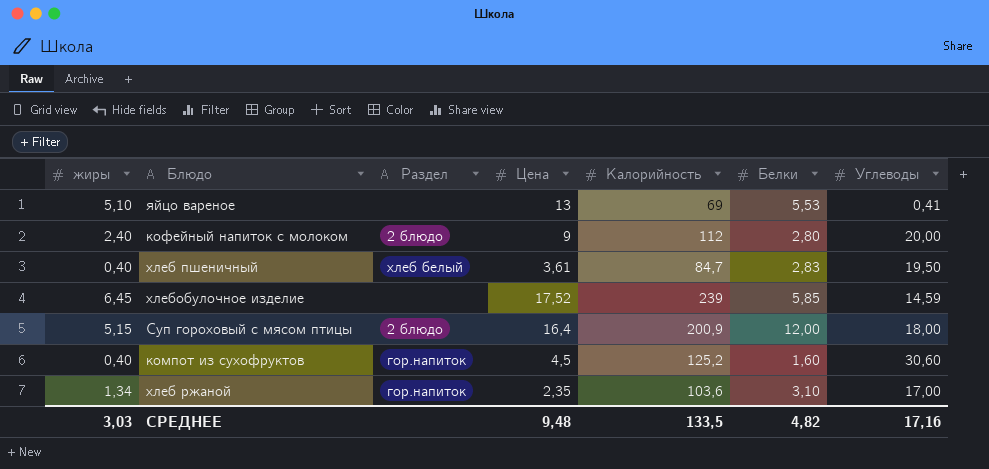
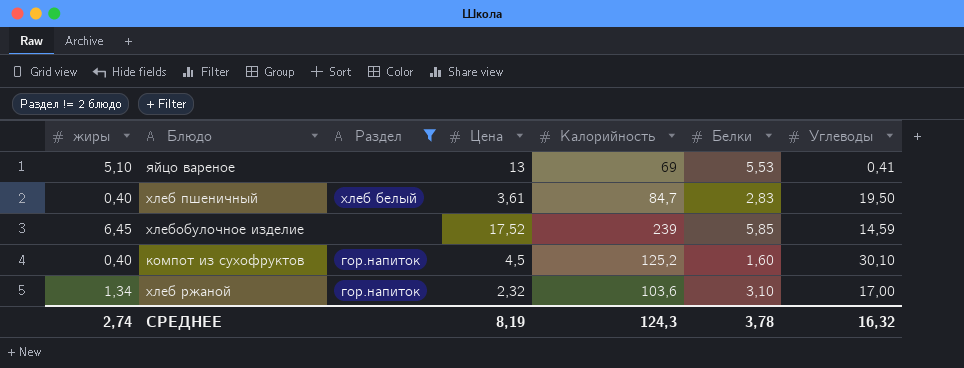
filter: none -> Раздел != 2 блюдо
компот из сухофруктов | Углеводы: 30,60 -> 30,10
хлеб ржаной | Цена: 2,35 -> 2,32
СРЕДНЕЕ | жиры: 3,03 -> 2,74
СРЕДНЕЕ | Цена: 9,48 -> 8,19
СРЕДНЕЕ | Калорийность: 133,5 -> 124,3
СРЕДНЕЕ | Белки: 4,82 -> 3,78
СРЕДНЕЕ | Углеводы: 17,16 -> 16,32

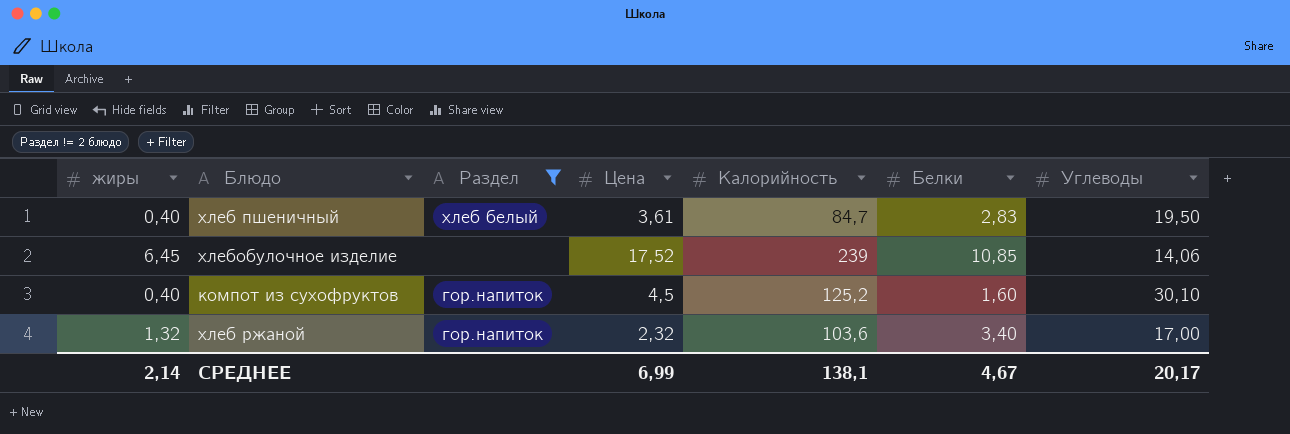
row яйцо вареное: 5,10 | none | 13 | 69 | 5,53 | 0,41 -> none
хлебобулочное изделие | Белки: 5,85 -> 10,85
хлебобулочное изделие | Углеводы: 14,59 -> 14,06
хлеб ржаной | жиры: 1,34 -> 1,32
хлеб ржаной | Белки: 3,10 -> 3,40
СРЕДНЕЕ | жиры: 2,74 -> 2,14
СРЕДНЕЕ | Цена: 8,19 -> 6,99
СРЕДНЕЕ | Калорийность: 124,3 -> 138,1
СРЕДНЕЕ | Белки: 3,78 -> 4,67
СРЕДНЕЕ | Углеводы: 16,32 -> 20,17

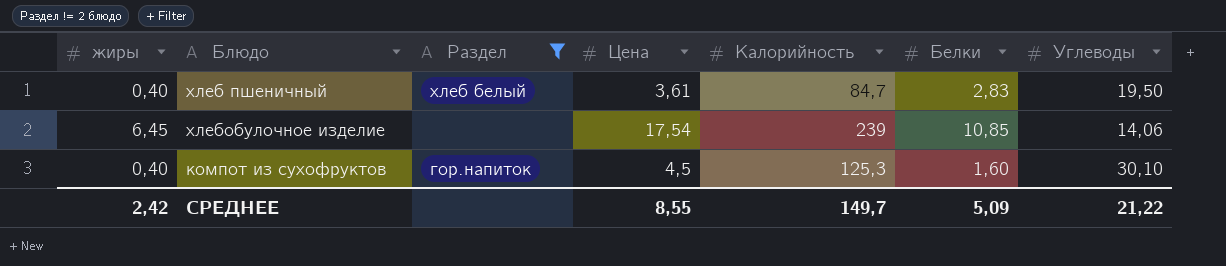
row хлеб ржаной: 1,32 | гор.напиток | 2,32 | 103,6 | 3,40 | 17,00 -> none
хлебобулочное изделие | Цена: 17,52 -> 17,54
компот из сухофруктов | Калорийность: 125,2 -> 125,3
СРЕДНЕЕ | жиры: 2,14 -> 2,42
СРЕДНЕЕ | Цена: 6,99 -> 8,55
СРЕДНЕЕ | Калорийность: 138,1 -> 149,7
СРЕДНЕЕ | Белки: 4,67 -> 5,09
СРЕДНЕЕ | Углеводы: 20,17 -> 21,22

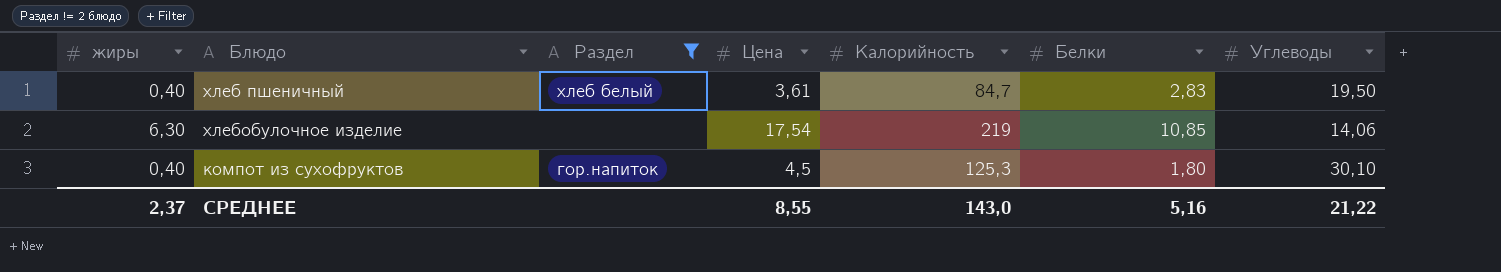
хлебобулочное изделие | жиры: 6,45 -> 6,30
хлебобулочное изделие | Калорийность: 239 -> 219
компот из сухофруктов | Белки: 1,60 -> 1,80
СРЕДНЕЕ | жиры: 2,42 -> 2,37
СРЕДНЕЕ | Калорийность: 149,7 -> 143,0
СРЕДНЕЕ | Белки: 5,09 -> 5,16

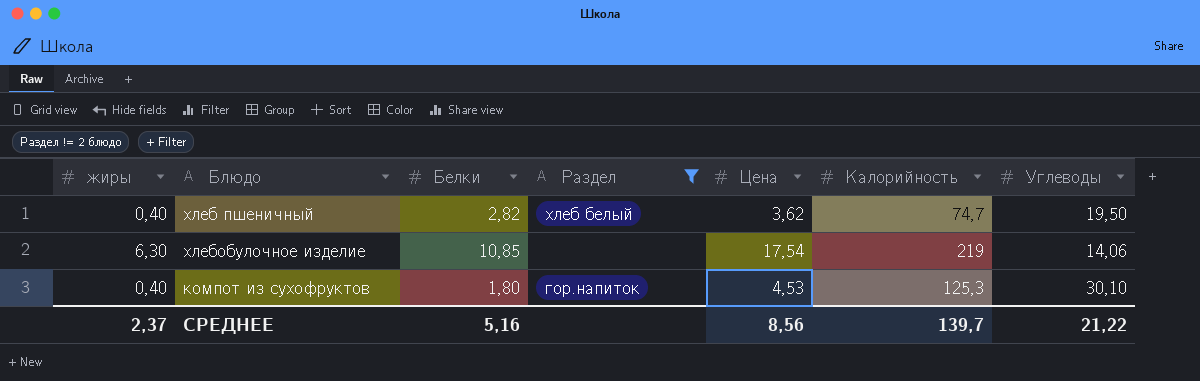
column Белки | position: 6 -> 3
хлеб пшеничный | Белки: 2,83 -> 2,82
хлеб пшеничный | Цена: 3,61 -> 3,62
хлеб пшеничный | Калорийность: 84,7 -> 74,7
компот из сухофруктов | Цена: 4,5 -> 4,53
СРЕДНЕЕ | Цена: 8,55 -> 8,56
СРЕДНЕЕ | Калорийность: 143,0 -> 139,7

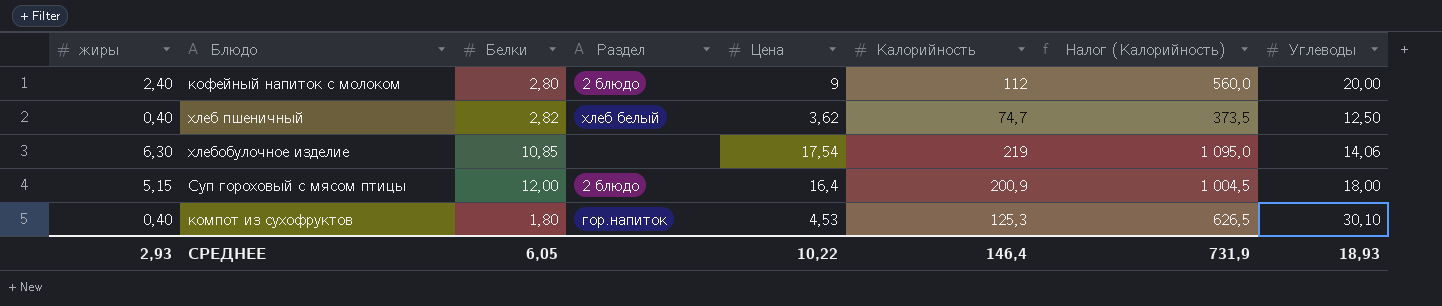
filter: Раздел != 2 блюдо -> none
column Налог (Калорийность) | formula: none -> [Калорийность] * 5
хлеб пшеничный | Углеводы: 19,50 -> 12,50
СРЕДНЕЕ | жиры: 2,37 -> 2,93
СРЕДНЕЕ | Белки: 5,16 -> 6,05
СРЕДНЕЕ | Цена: 8,56 -> 10,22
СРЕДНЕЕ | Калорийность: 139,7 -> 146,4
СРЕДНЕЕ | Углеводы: 21,22 -> 18,93

